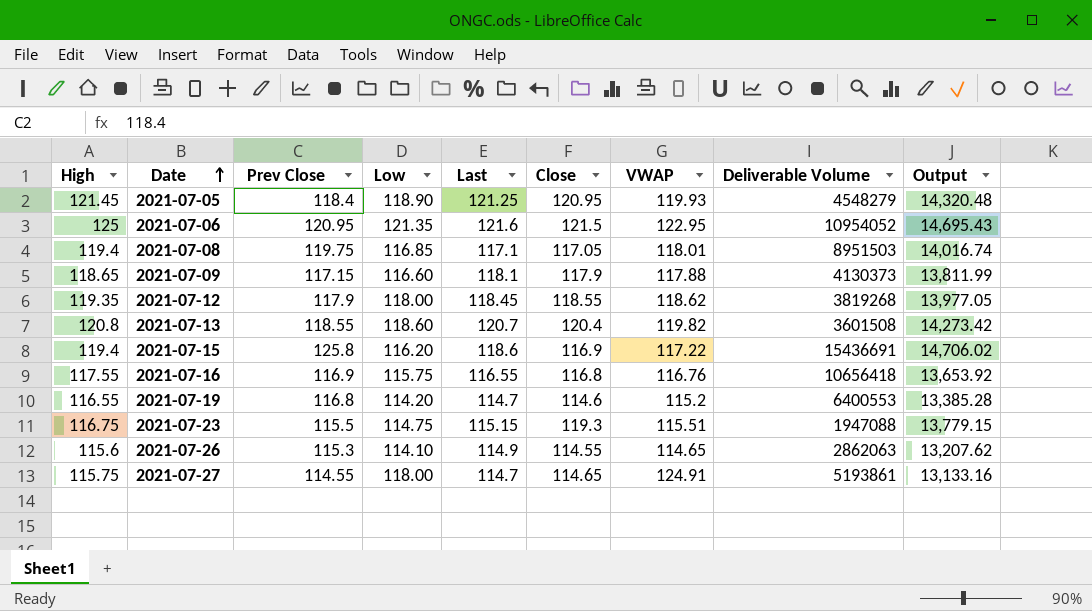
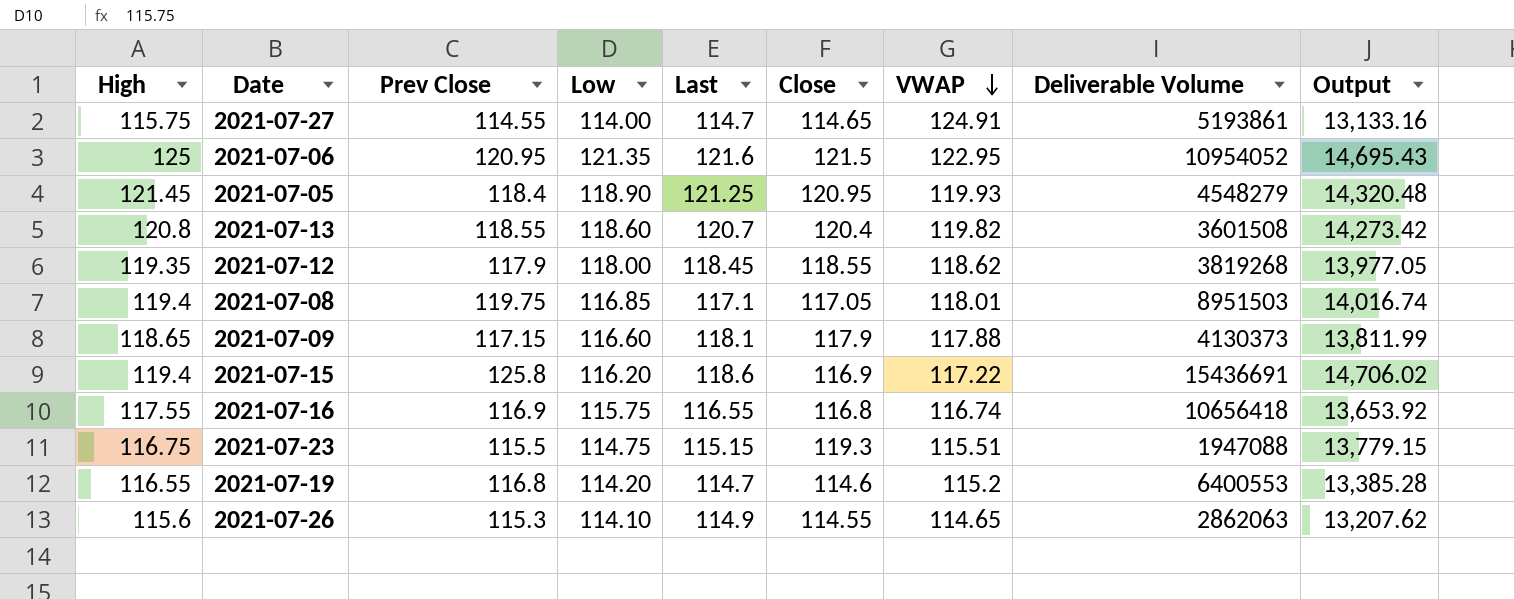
row order: Date ascending -> VWAP descending
2021-07-27 | Low: 118.00 -> 114.00
2021-07-16 | VWAP: 116.76 -> 116.74

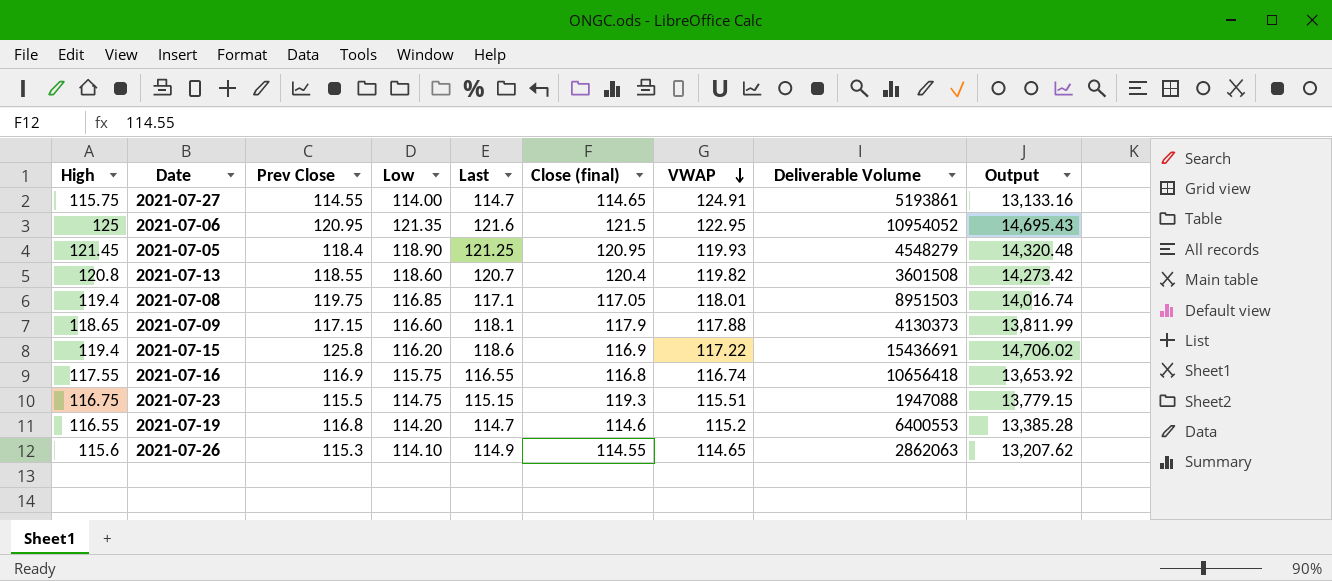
column name: Close -> Close (final)
row 2021-07-12: 119.35 | 117.9 | 118.00 | 118.45 | 118.55 | 118.62 | 3819268 | 13,977.05 -> none

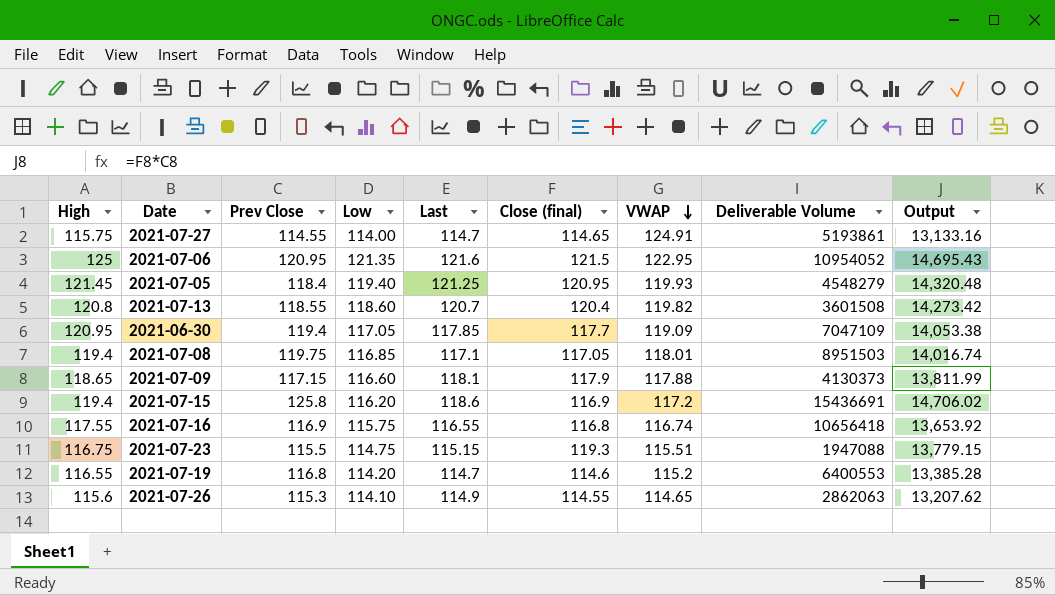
2021-07-05 | Low: 118.90 -> 119.40
row 2021-06-30: none -> 120.95 | 119.4 | 117.05 | 117.85 | 117.7 | 119.09 | 7047109 | 14,053.38
2021-07-15 | VWAP: 117.22 -> 117.2

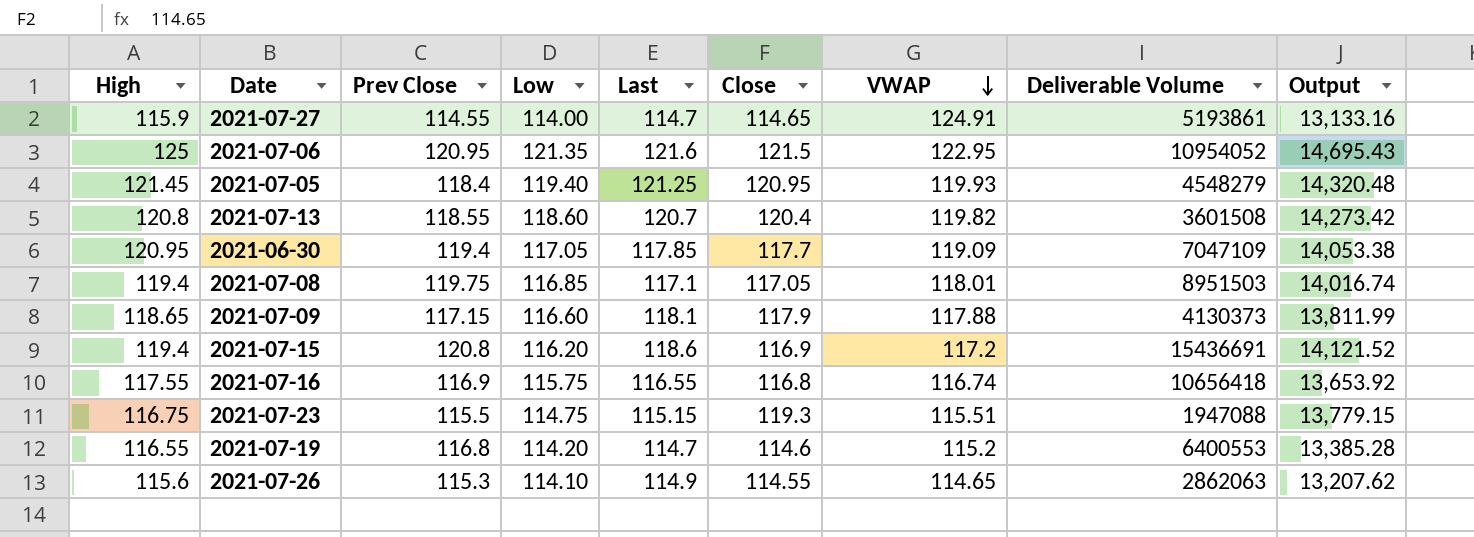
column name: Close (final) -> Close
2021-07-27 | High: 115.75 -> 115.9
2021-07-15 | Prev Close: 125.8 -> 120.8
2021-07-15 | Output: 14,706.02 -> 14,121.52

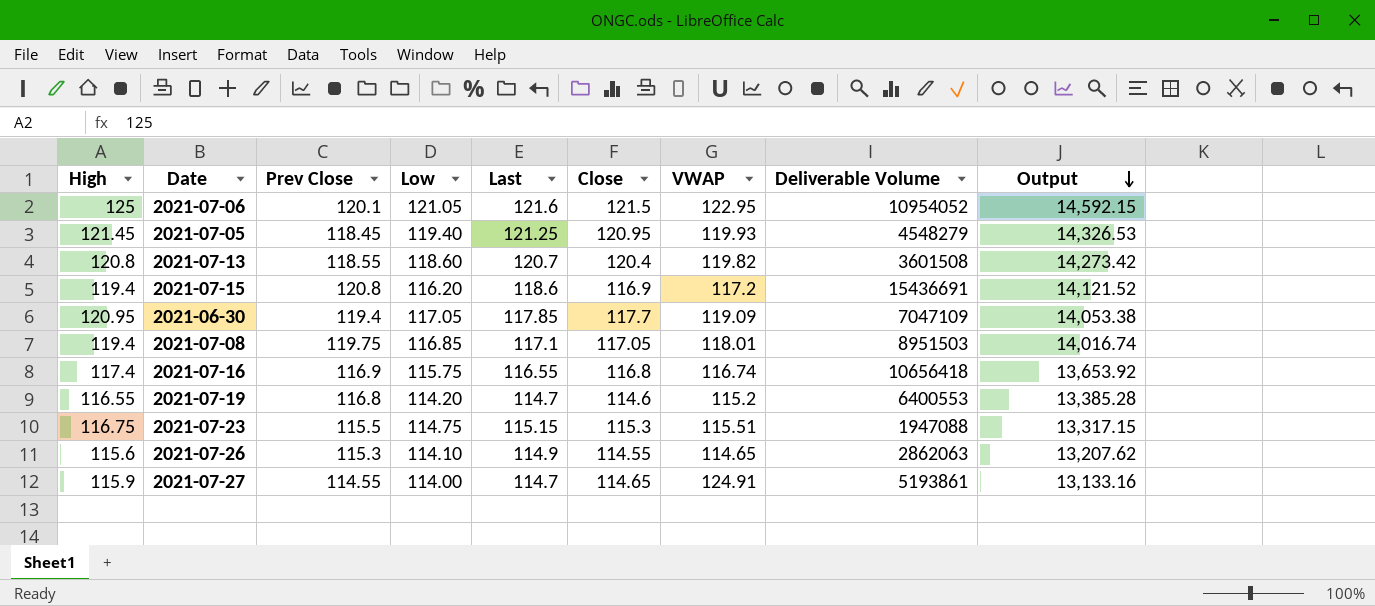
row order: VWAP descending -> Output descending
row 2021-07-09: 118.65 | 117.15 | 116.60 | 118.1 | 117.9 | 117.88 | 4130373 | 13,811.99 -> none
2021-07-06 | Prev Close: 120.95 -> 120.1
2021-07-06 | Low: 121.35 -> 121.05
2021-07-06 | Output: 14,695.43 -> 14,592.15
2021-07-05 | Prev Close: 118.4 -> 118.45
2021-07-05 | Output: 14,320.48 -> 14,326.53
2021-07-16 | High: 117.55 -> 117.4
2021-07-23 | Close: 119.3 -> 115.3
2021-07-23 | Output: 13,779.15 -> 13,317.15

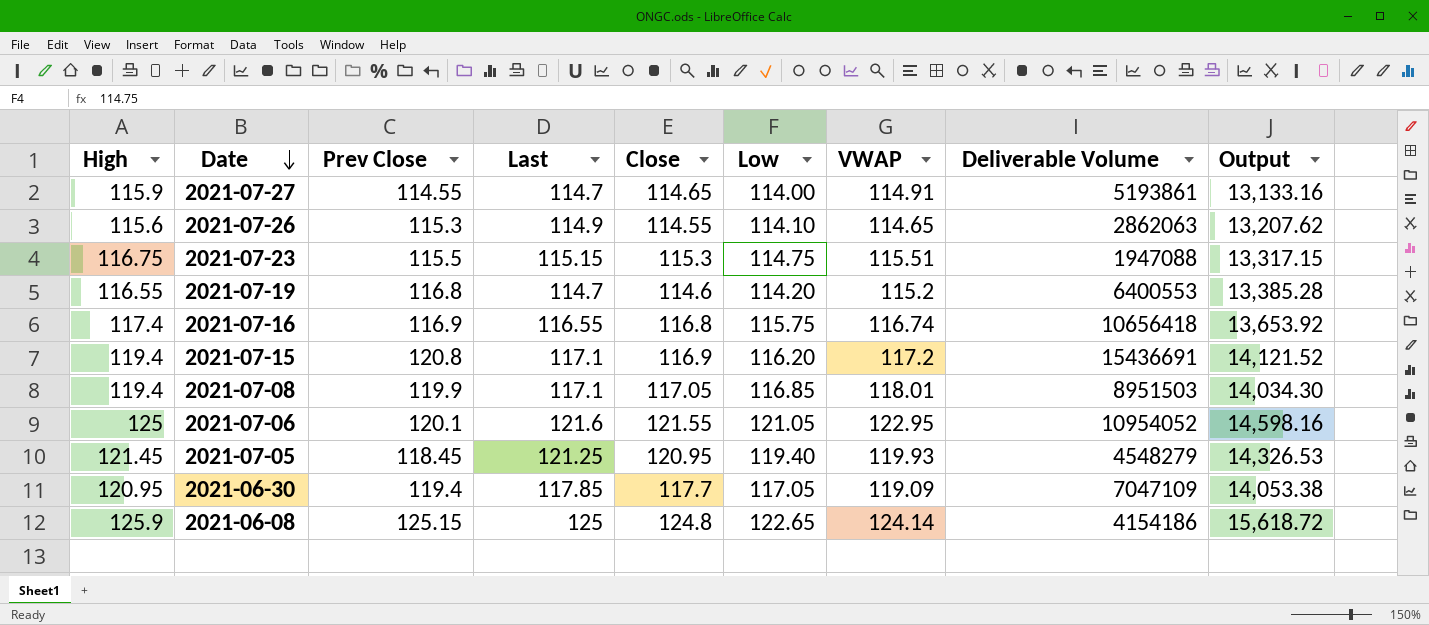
row order: Output descending -> Date descending
column Low | position: 4 -> 6
row 2021-07-13: 120.8 | 118.55 | 118.60 | 120.7 | 120.4 | 119.82 | 3601508 | 14,273.42 -> none
2021-07-27 | VWAP: 124.91 -> 114.91
2021-07-15 | Last: 118.6 -> 117.1
2021-07-08 | Prev Close: 119.75 -> 119.9
2021-07-08 | Output: 14,016.74 -> 14,034.30
2021-07-06 | Close: 121.5 -> 121.55
2021-07-06 | Output: 14,592.15 -> 14,598.16
row 2021-06-08: none -> 125.9 | 125.15 | 125 | 124.8 | 122.65 | 124.14 | 4154186 | 15,618.72

